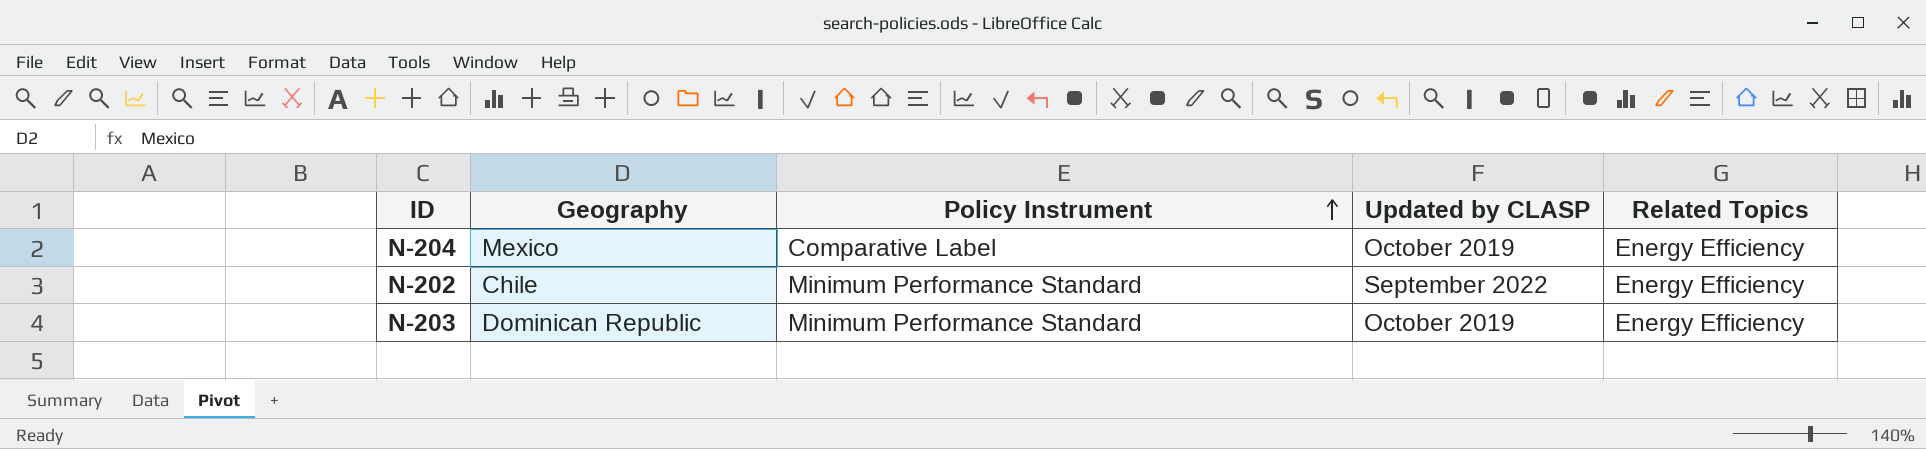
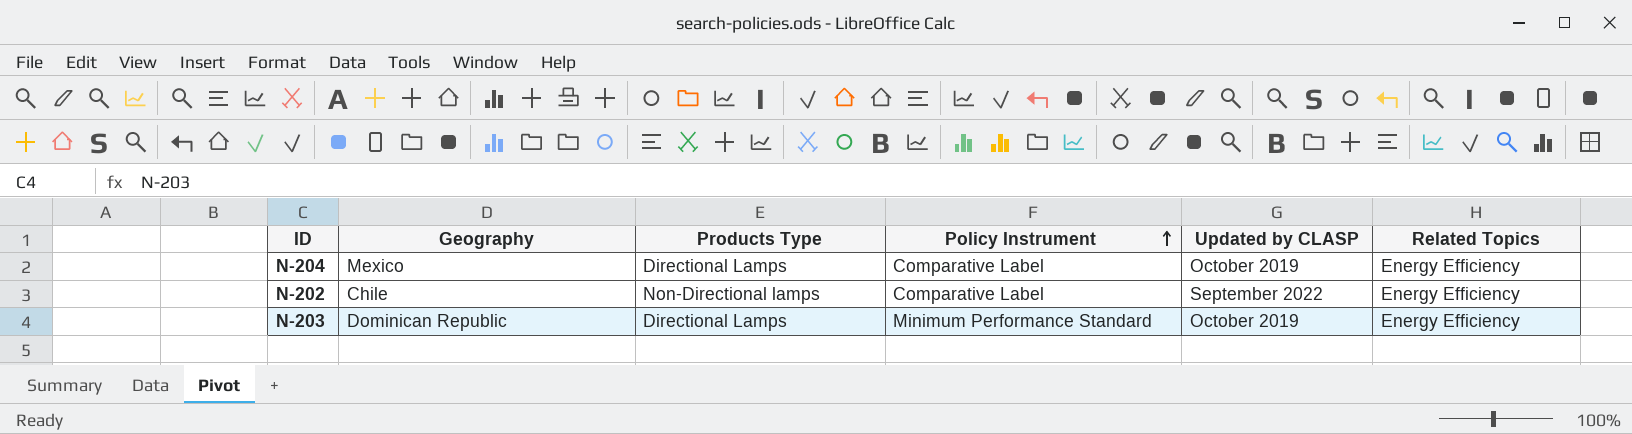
column Products Type | position: none -> 3
N-202 | Policy Instrument: Minimum Performance Standard -> Comparative Label

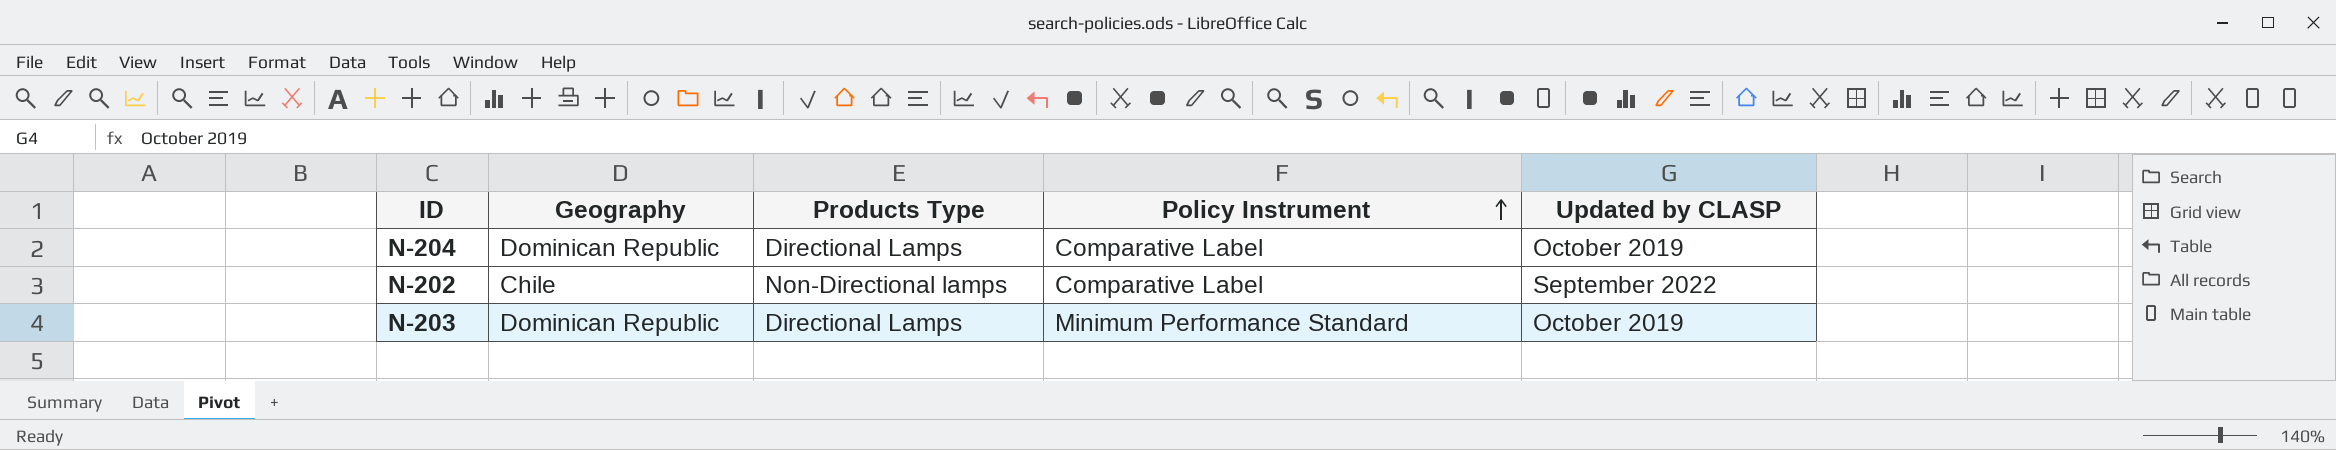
column Related Topics | position: 6 -> none
N-204 | Geography: Mexico -> Dominican Republic

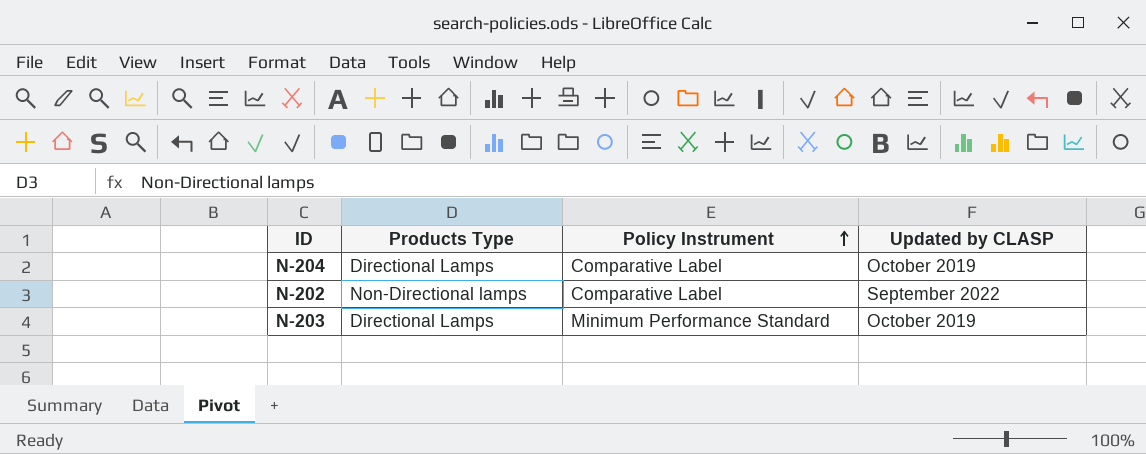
column Geography | position: 2 -> none

